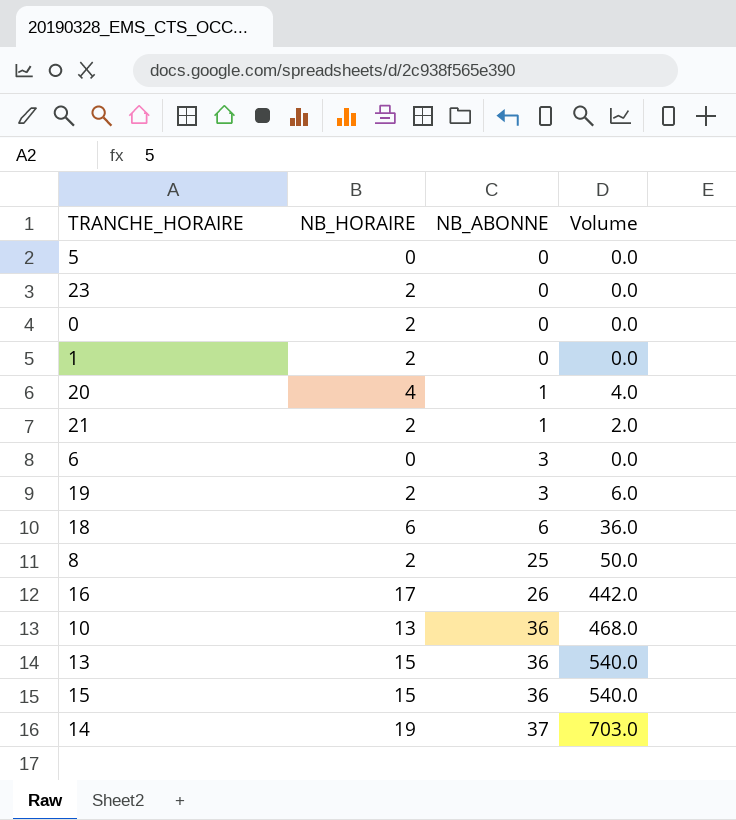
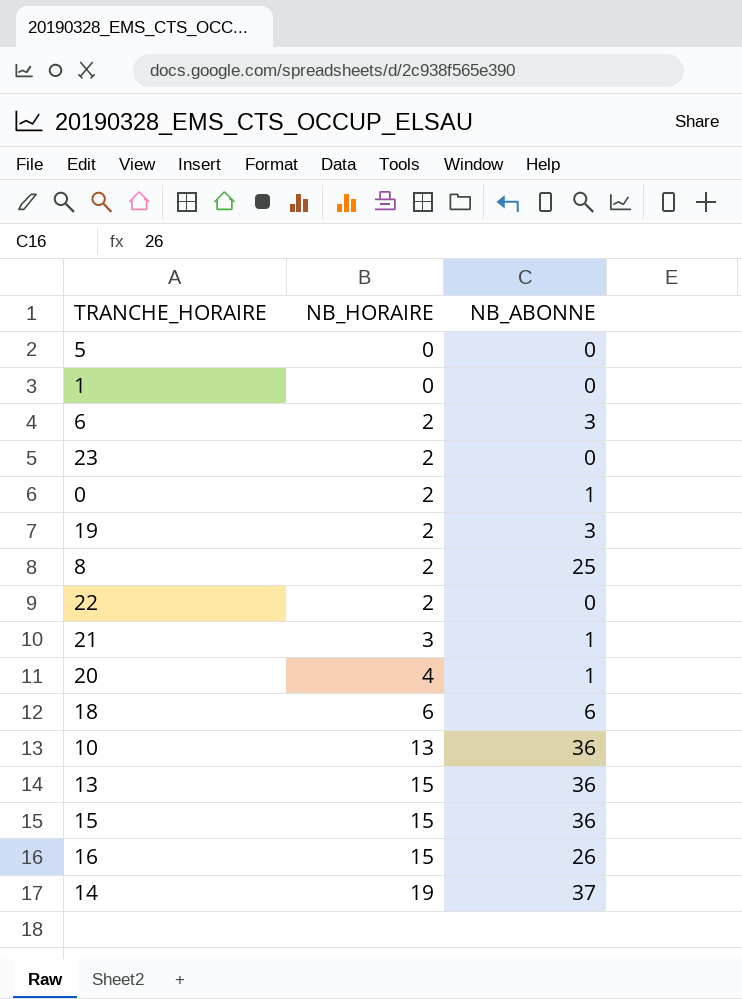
row order: NB_ABONNE ascending -> NB_HORAIRE ascending
column Volume | formula: [NB_HORAIRE] * [NB_ABONNE] -> none
1 | NB_HORAIRE: 2 -> 0
6 | NB_HORAIRE: 0 -> 2
0 | NB_ABONNE: 0 -> 1
row 22: none -> 2 | 0
21 | NB_HORAIRE: 2 -> 3
16 | NB_HORAIRE: 17 -> 15

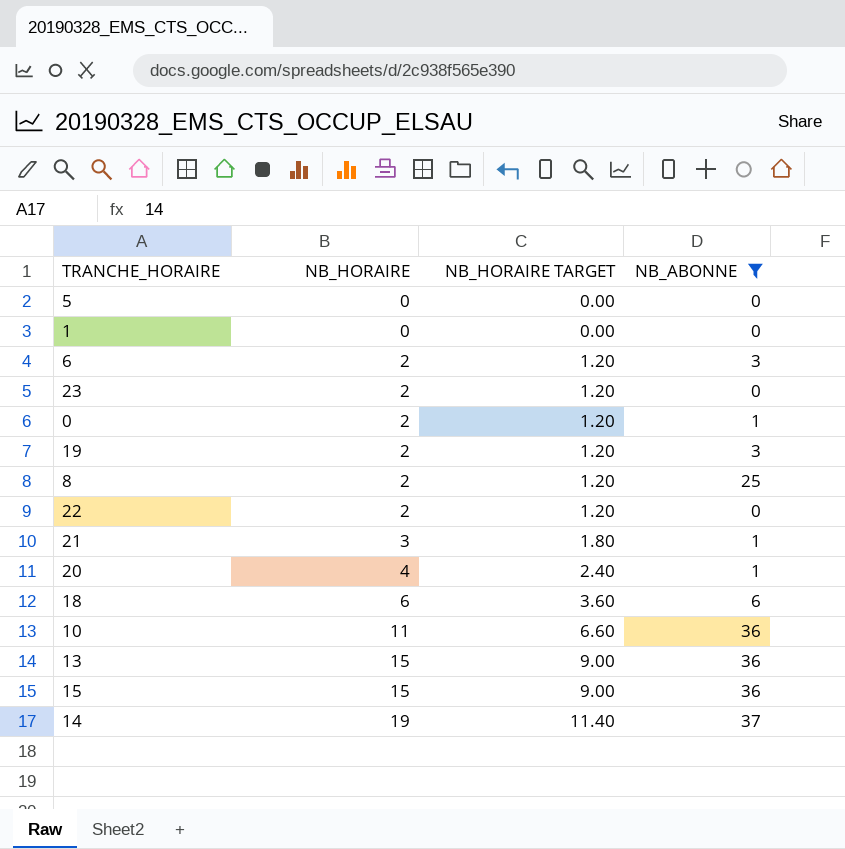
filter: none -> NB_ABONNE != 26
column NB_HORAIRE TARGET | formula: none -> [NB_HORAIRE] * 0.6
10 | NB_HORAIRE: 13 -> 11

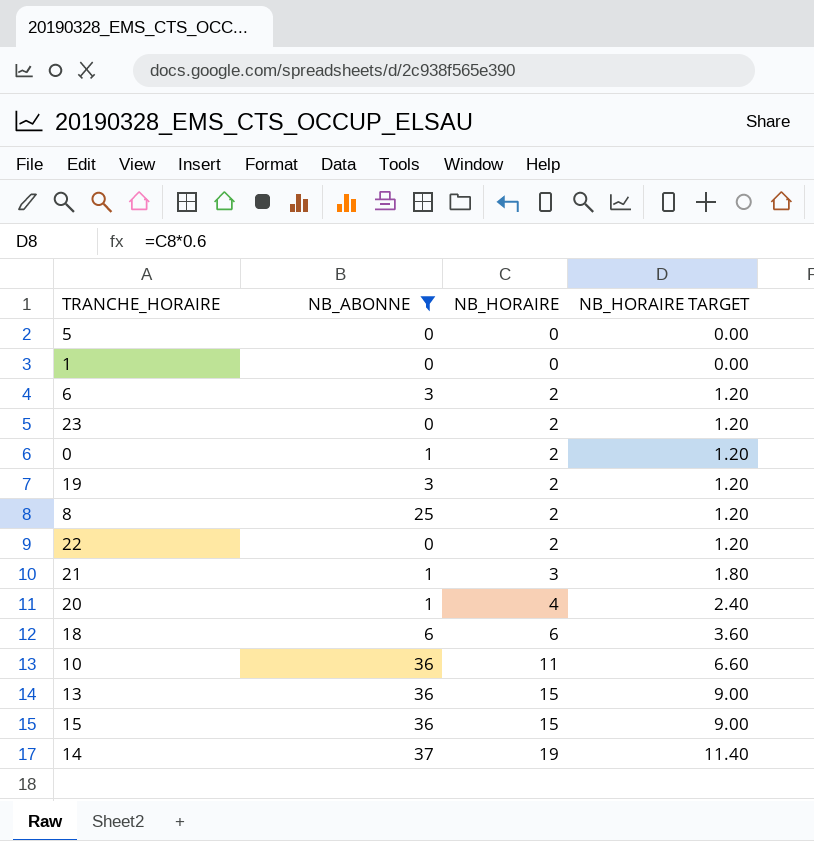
column NB_ABONNE | position: 4 -> 2

